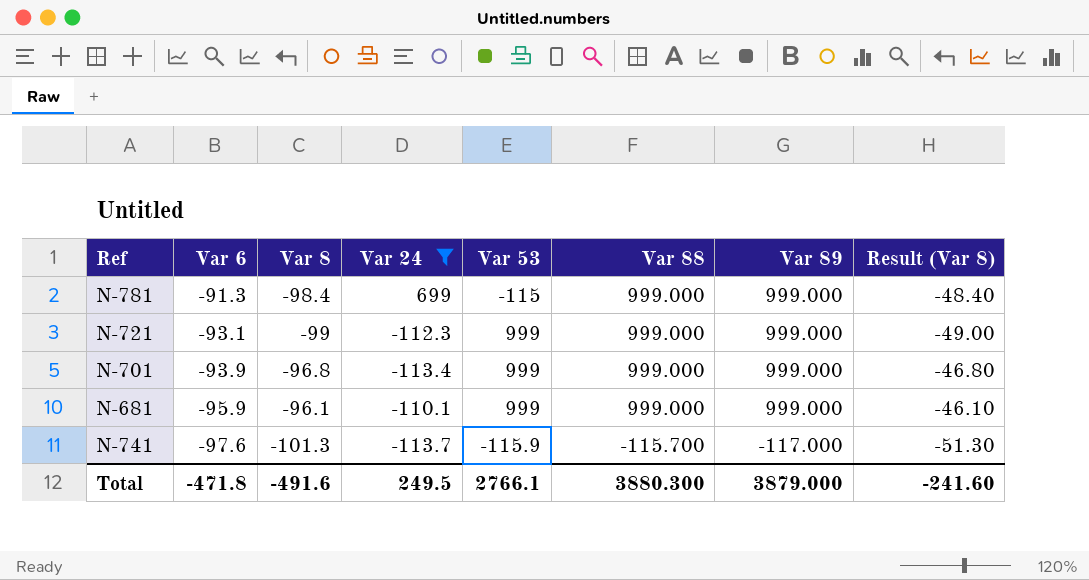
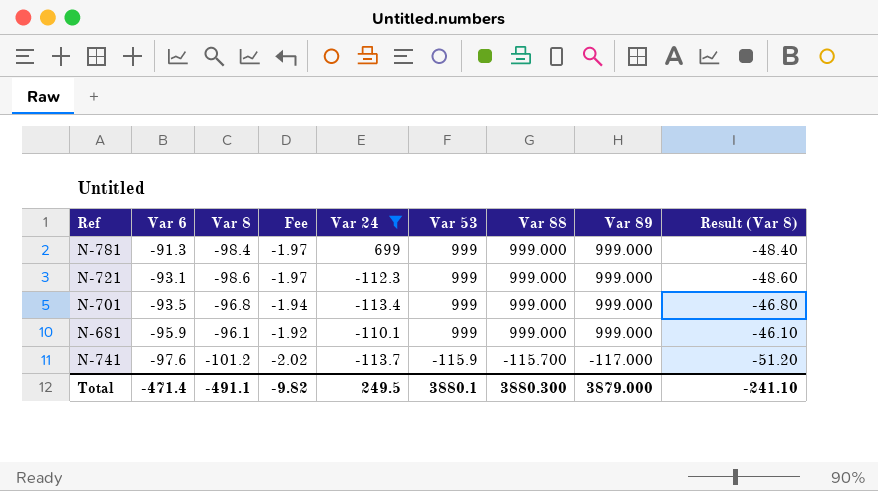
column Fee | formula: none -> [Var 8] * 0.02
N-781 | Var 53: -115 -> 999
N-721 | Var 8: -99 -> -98.6
N-721 | Result (Var 8): -49.00 -> -48.60
N-701 | Var 6: -93.9 -> -93.5
N-741 | Var 8: -101.3 -> -101.2
N-741 | Result (Var 8): -51.30 -> -51.20
Total | Var 6: -471.8 -> -471.4
Total | Var 8: -491.6 -> -491.1
Total | Var 53: 2766.1 -> 3880.1
Total | Result (Var 8): -241.60 -> -241.10

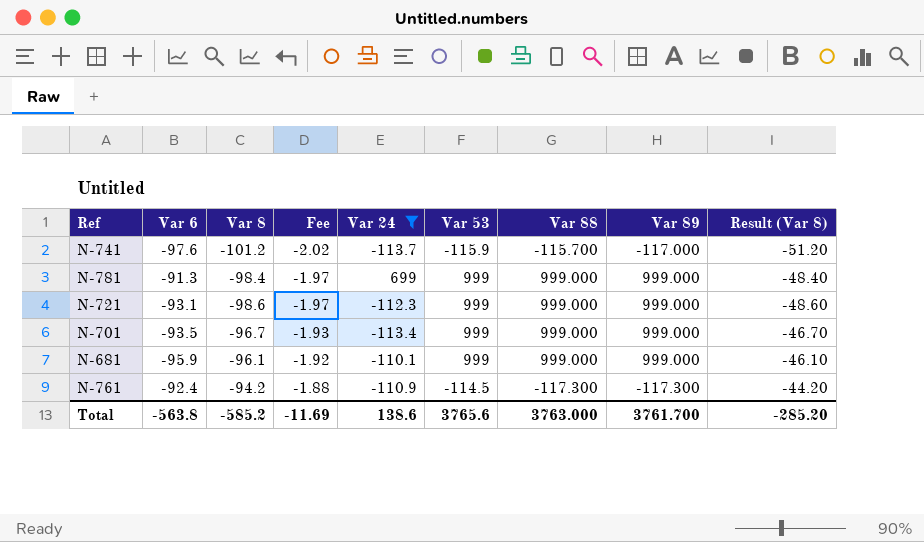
row order: Var 6 descending -> Fee ascending
N-701 | Var 8: -96.8 -> -96.7
N-701 | Fee: -1.94 -> -1.93
N-701 | Result (Var 8): -46.80 -> -46.70
row N-761: none -> -92.4 | -94.2 | -1.88 | -110.9 | -114.5 | -117.300 | -117.300 | -44.20
Total | Var 6: -471.4 -> -563.8
Total | Var 8: -491.1 -> -585.2
Total | Fee: -9.82 -> -11.69
Total | Var 24: 249.5 -> 138.6
Total | Var 53: 3880.1 -> 3765.6
Total | Var 88: 3880.300 -> 3763.000
Total | Var 89: 3879.000 -> 3761.700
Total | Result (Var 8): -241.10 -> -285.20

